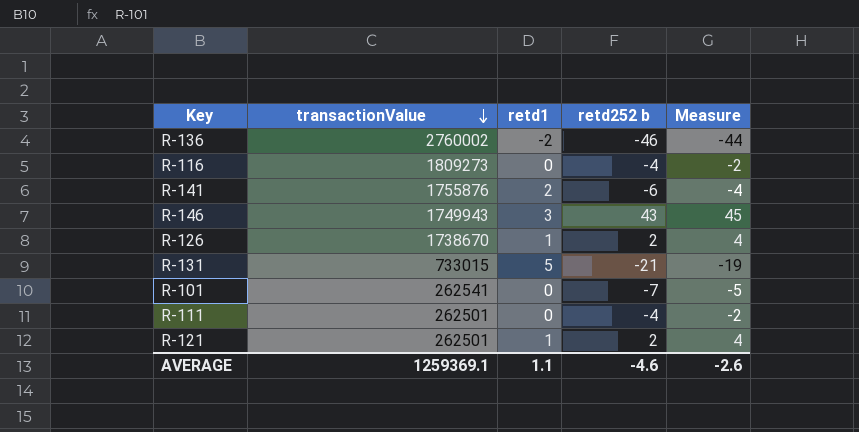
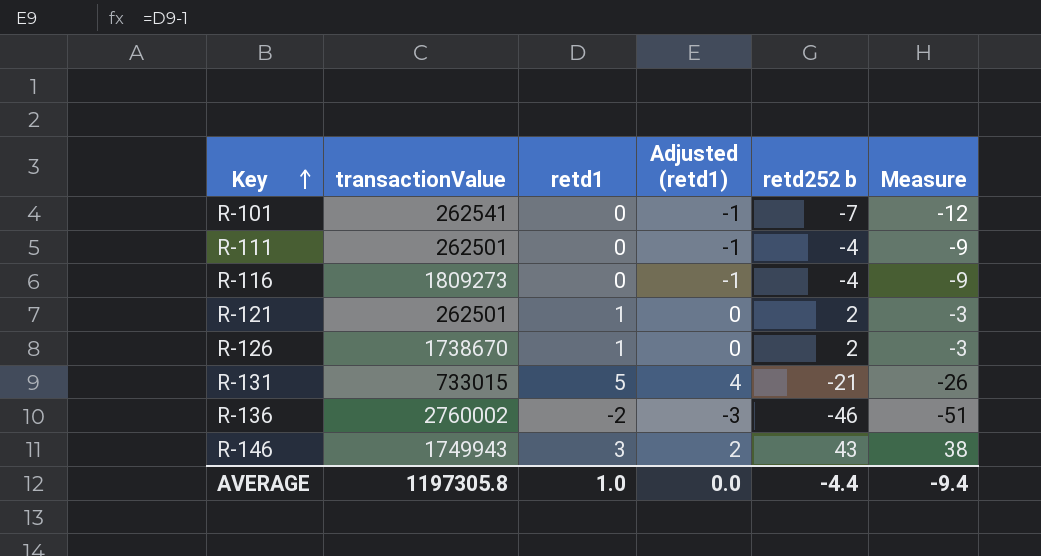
row order: transactionValue descending -> Key ascending
column Adjusted (retd1) | formula: none -> [retd1] - 1
column Measure | formula: [retd252 b] + 2 -> [retd252 b] - 5
row R-141: 1755876 | 2 | -6 | -4 -> none
AVERAGE | transactionValue: 1259369.1 -> 1197305.8
AVERAGE | retd1: 1.1 -> 1.0
AVERAGE | retd252 b: -4.6 -> -4.4
AVERAGE | Measure: -2.6 -> -9.4

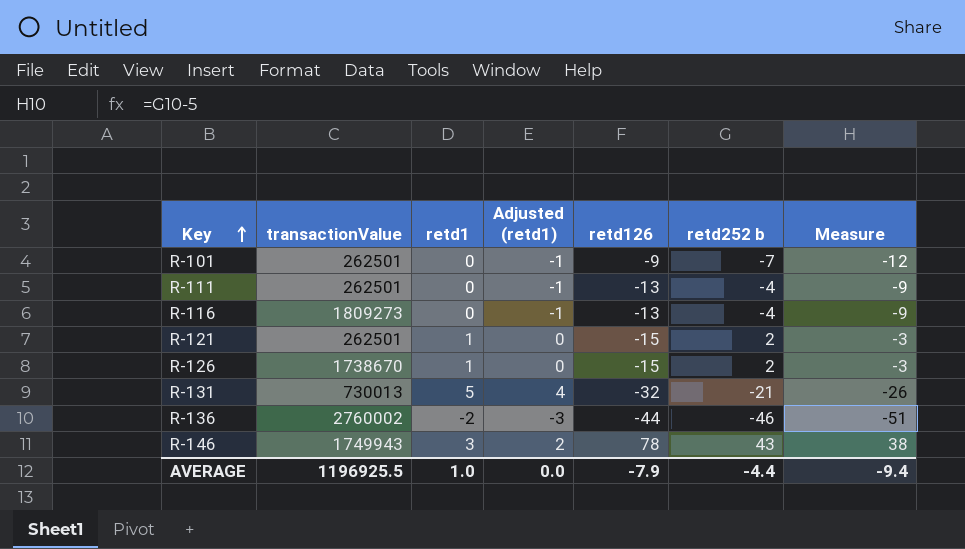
column retd126 | position: none -> 5
R-101 | transactionValue: 262541 -> 262501
R-131 | transactionValue: 733015 -> 730013
AVERAGE | transactionValue: 1197305.8 -> 1196925.5

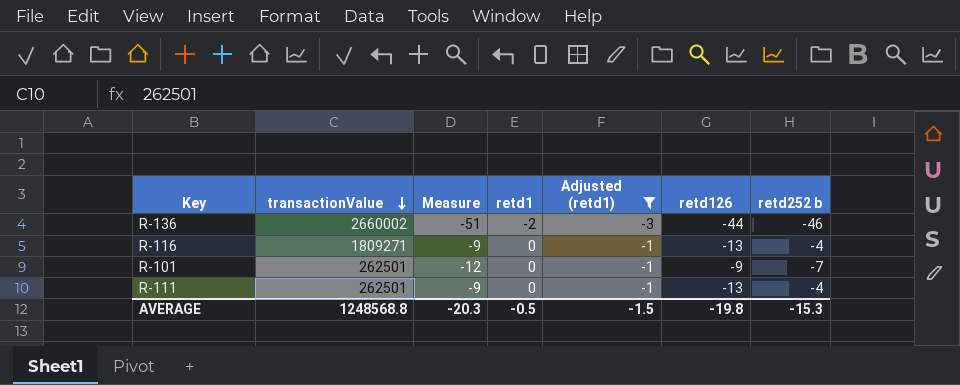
filter: none -> Adjusted (retd1) <= -1
row order: Key ascending -> transactionValue descending
column Measure | position: 7 -> 3
R-136 | transactionValue: 2760002 -> 2660002
R-116 | transactionValue: 1809273 -> 1809271
AVERAGE | transactionValue: 1196925.5 -> 1248568.8
AVERAGE | Measure: -9.4 -> -20.3
AVERAGE | retd1: 1.0 -> -0.5
AVERAGE | Adjusted (retd1): 0.0 -> -1.5
AVERAGE | retd126: -7.9 -> -19.8
AVERAGE | retd252 b: -4.4 -> -15.3

